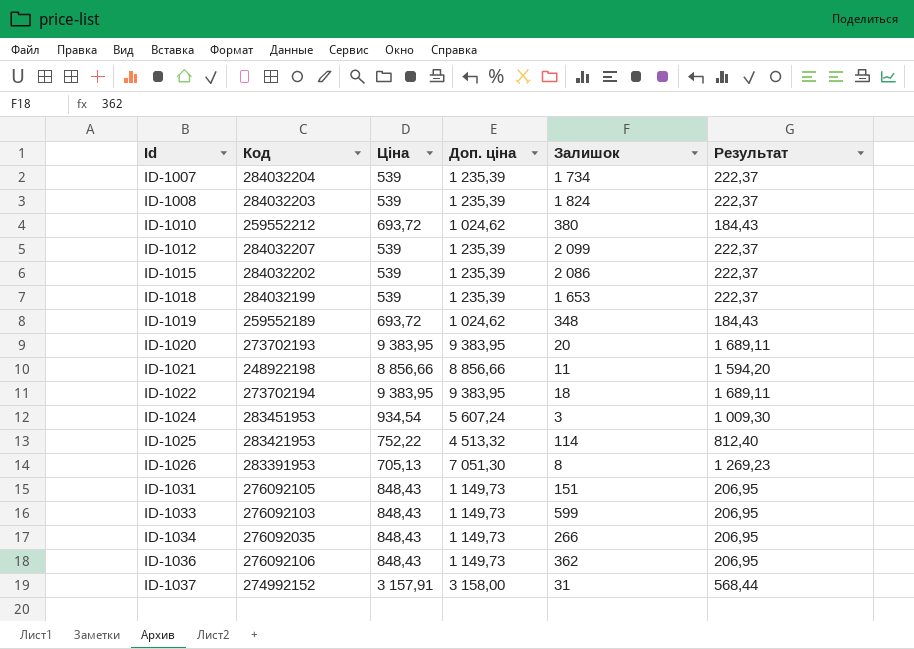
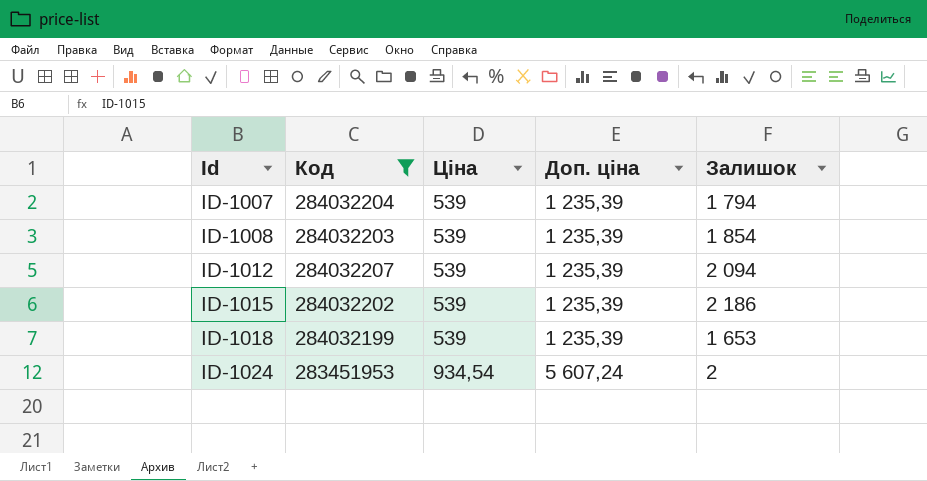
filter: none -> Код >= 283451953
column Результат | formula: [Доп. ціна] * 0,18 -> none
ID-1007 | Залишок: 1 734 -> 1 794
ID-1008 | Залишок: 1 824 -> 1 854
ID-1012 | Залишок: 2 099 -> 2 094
ID-1015 | Залишок: 2 086 -> 2 186
ID-1024 | Залишок: 3 -> 2

